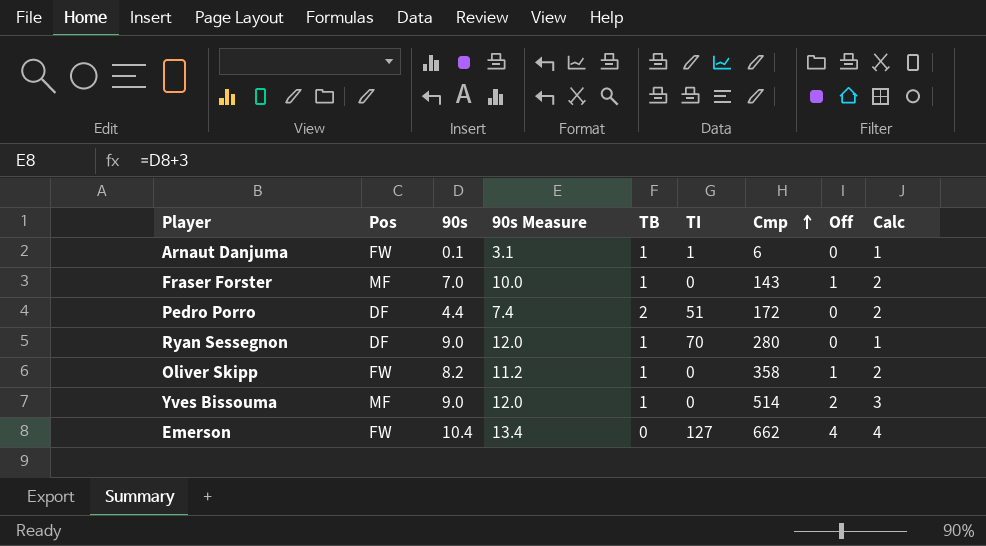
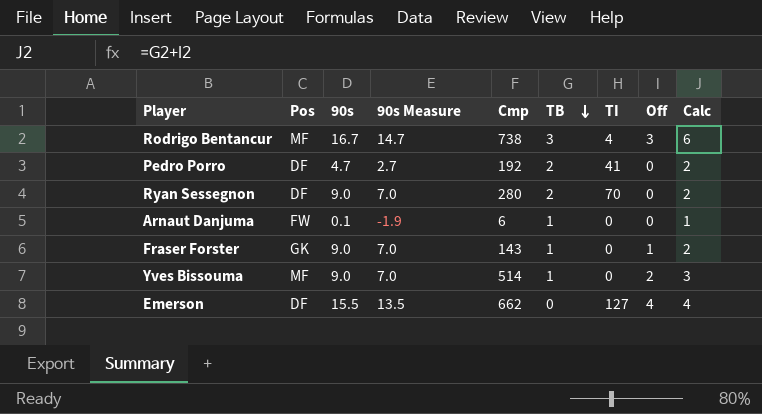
row order: Cmp ascending -> TB descending
column 90s Measure | formula: [90s] + 3 -> [90s] - 2
column Cmp | position: 7 -> 5
row Oliver Skipp: FW | 8.2 | 11.2 | 1 | 0 | 358 | 1 | 2 -> none
row Rodrigo Bentancur: none -> MF | 16.7 | 14.7 | 738 | 3 | 4 | 3 | 6
Pedro Porro | 90s: 4.4 -> 4.7
Pedro Porro | Cmp: 172 -> 192
Pedro Porro | TI: 51 -> 41
Ryan Sessegnon | TB: 1 -> 2
Ryan Sessegnon | Calc: 1 -> 2
Arnaut Danjuma | TI: 1 -> 0
Fraser Forster | Pos: MF -> GK
Fraser Forster | 90s: 7.0 -> 9.0
Emerson | Pos: FW -> DF
Emerson | 90s: 10.4 -> 15.5

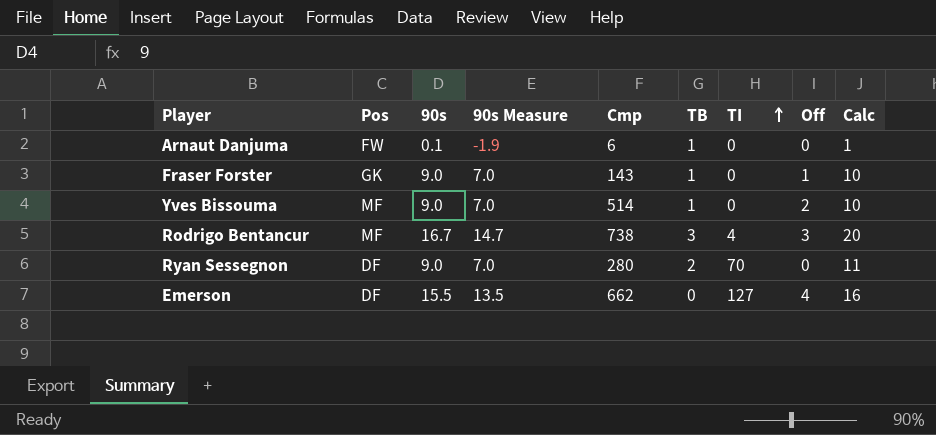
row order: TB descending -> TI ascending
column Calc | formula: [TB] + [Off] -> [90s] + [TB]
row Pedro Porro: DF | 4.7 | 2.7 | 192 | 2 | 41 | 0 | 2 -> none

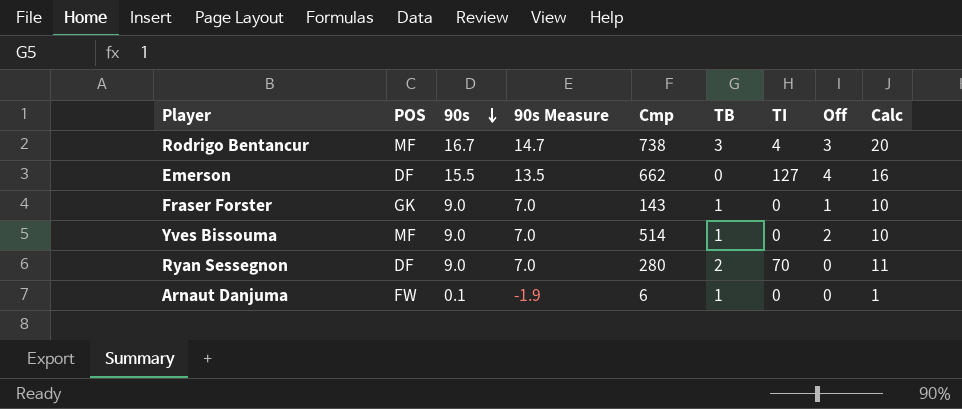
row order: TI ascending -> 90s descending
column name: Pos -> POS

